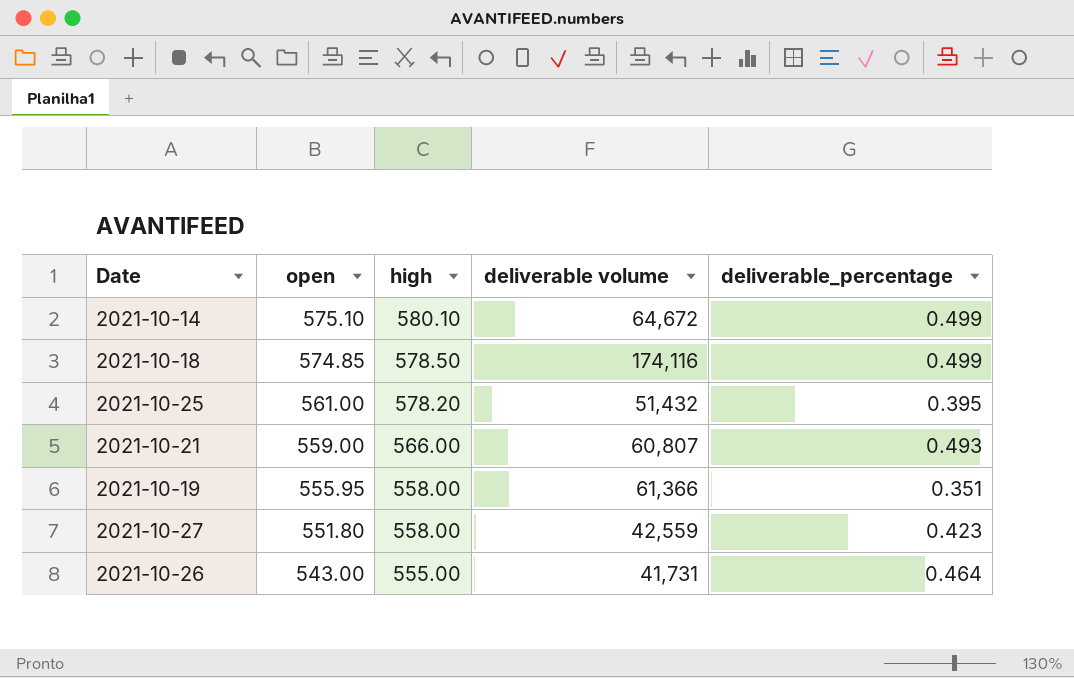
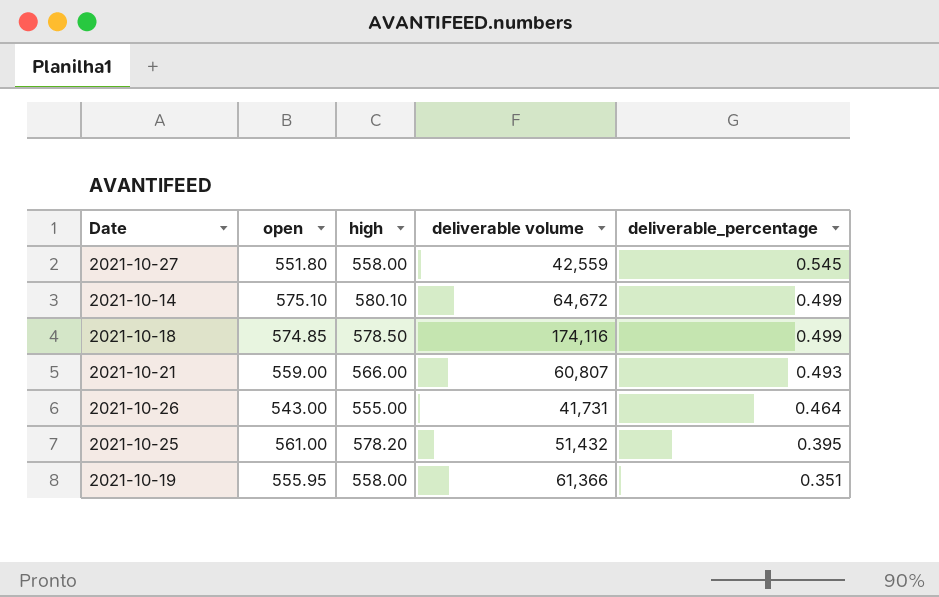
row order: open descending -> deliverable_percentage descending
2021-10-27 | deliverable_percentage: 0.423 -> 0.545

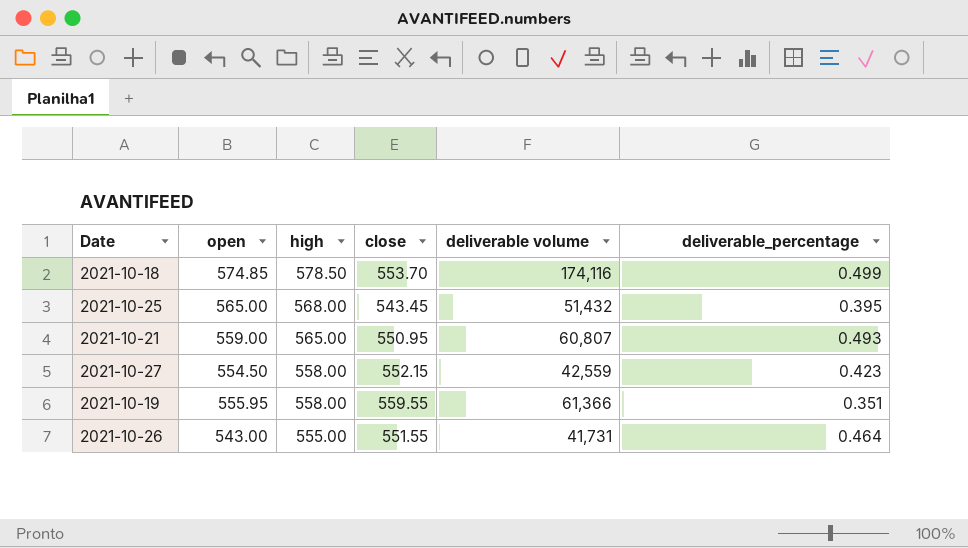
row order: deliverable_percentage descending -> high descending
column close | position: none -> 4
row 2021-10-14: 575.10 | 580.10 | 64,672 | 0.499 -> none
2021-10-25 | open: 561.00 -> 565.00
2021-10-25 | high: 578.20 -> 568.00
2021-10-21 | high: 566.00 -> 565.00
2021-10-27 | open: 551.80 -> 554.50
2021-10-27 | deliverable_percentage: 0.545 -> 0.423

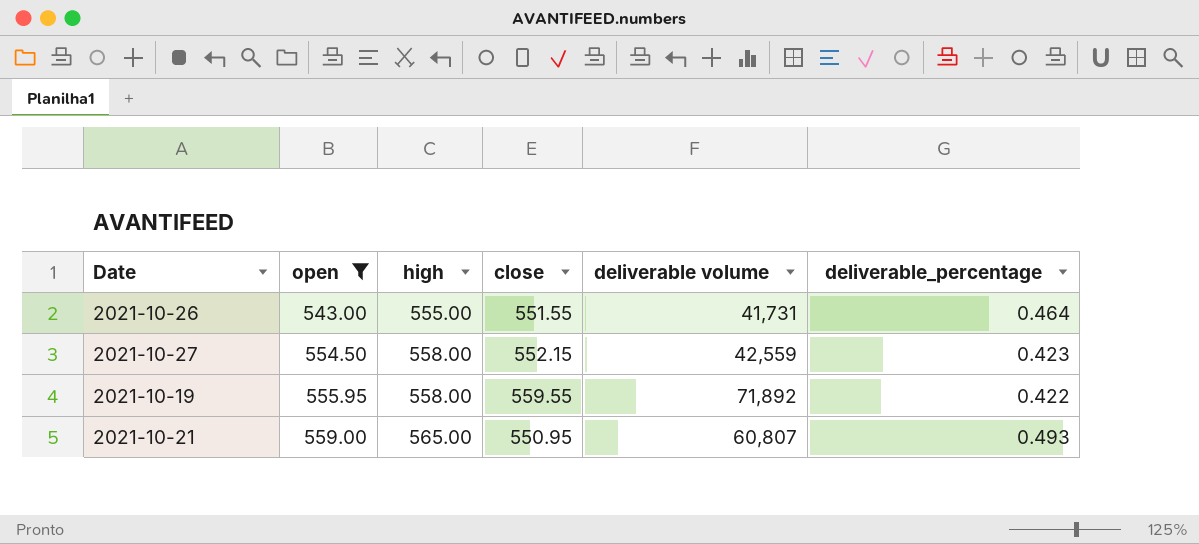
filter: none -> open <= 559.00
row order: high descending -> open ascending
2021-10-19 | deliverable volume: 61,366 -> 71,892
2021-10-19 | deliverable_percentage: 0.351 -> 0.422

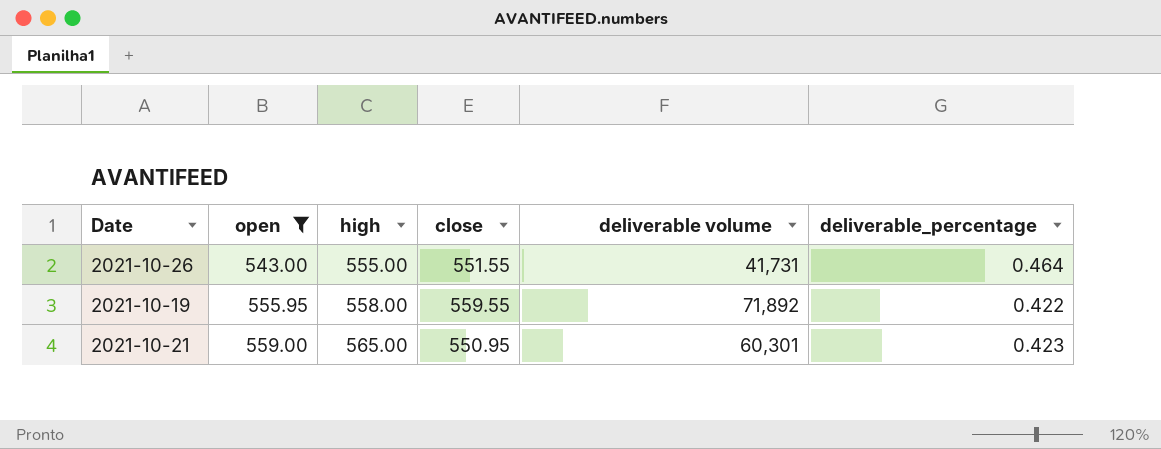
row 2021-10-27: 554.50 | 558.00 | 552.15 | 42,559 | 0.423 -> none
2021-10-21 | deliverable volume: 60,807 -> 60,301
2021-10-21 | deliverable_percentage: 0.493 -> 0.423

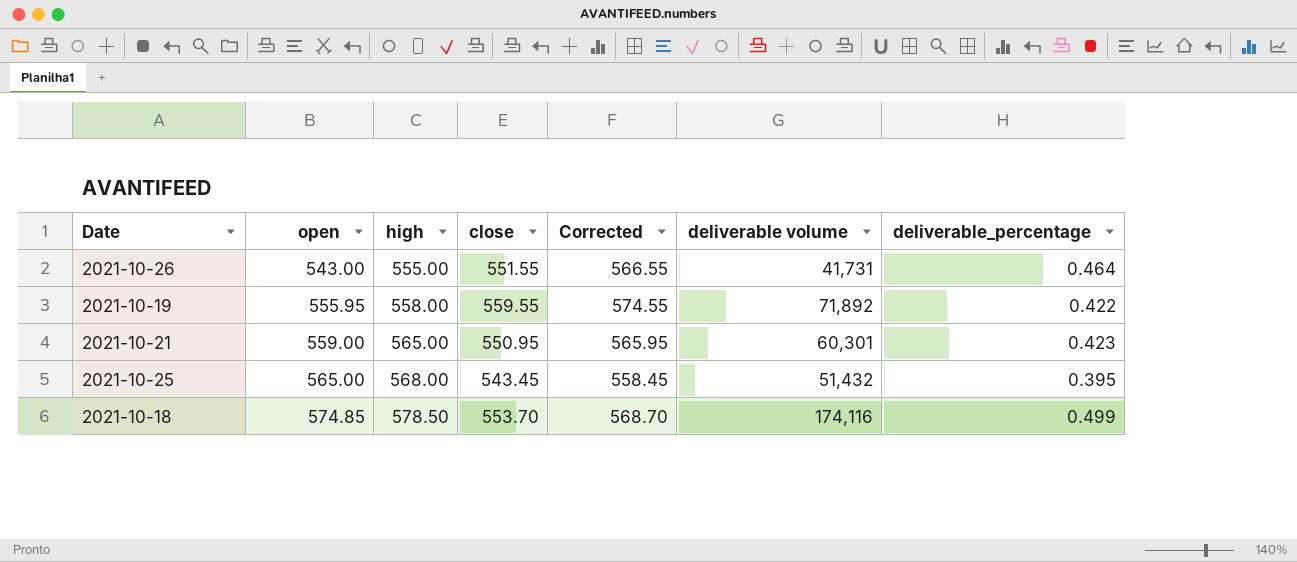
filter: open <= 559.00 -> none
column Corrected | formula: none -> [close] + 15

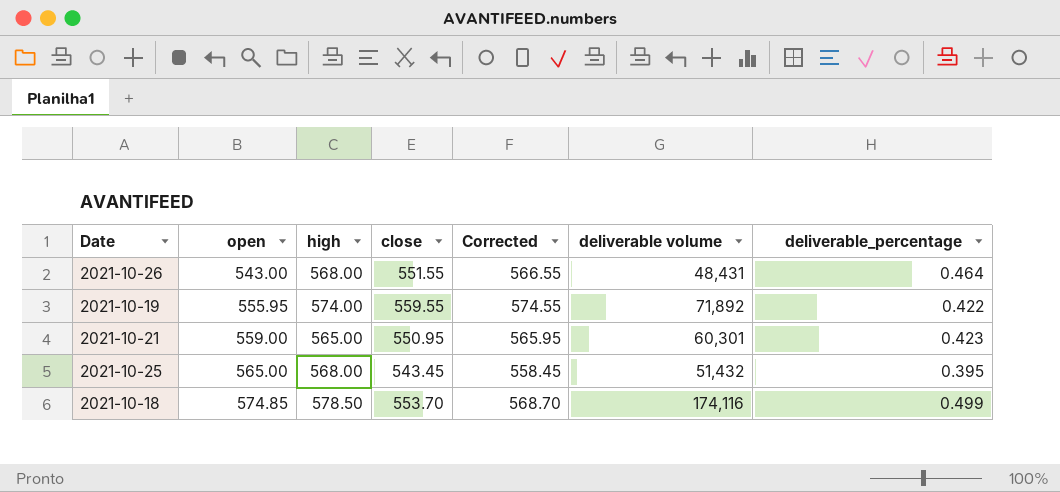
2021-10-26 | high: 555.00 -> 568.00
2021-10-26 | deliverable volume: 41,731 -> 48,431
2021-10-19 | high: 558.00 -> 574.00

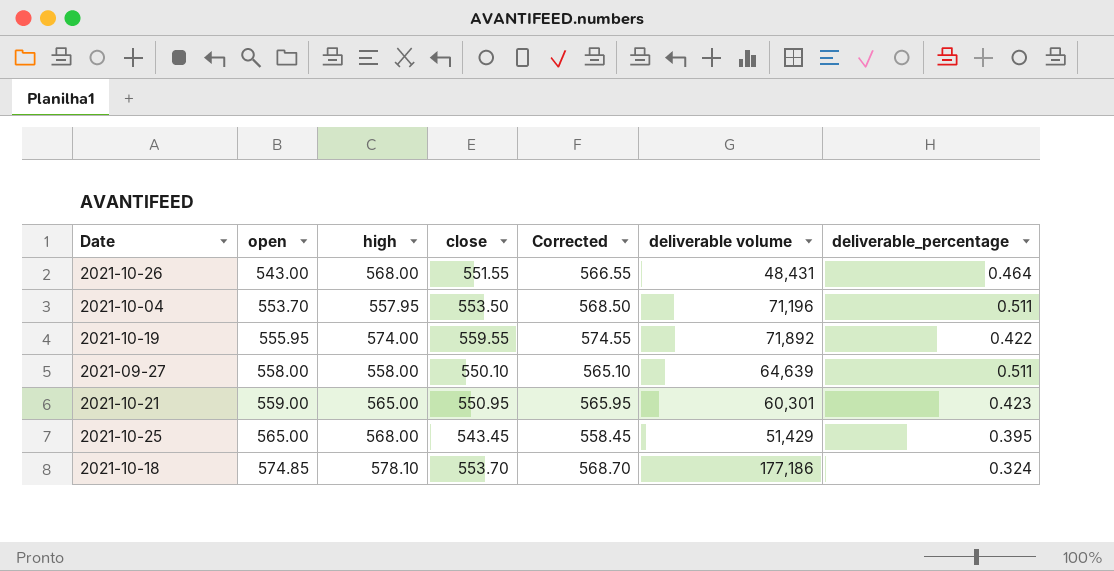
row 2021-10-04: none -> 553.70 | 557.95 | 553.50 | 568.50 | 71,196 | 0.511
row 2021-09-27: none -> 558.00 | 558.00 | 550.10 | 565.10 | 64,639 | 0.511
2021-10-25 | deliverable volume: 51,432 -> 51,429
2021-10-18 | high: 578.50 -> 578.10
2021-10-18 | deliverable volume: 174,116 -> 177,186
2021-10-18 | deliverable_percentage: 0.499 -> 0.324

